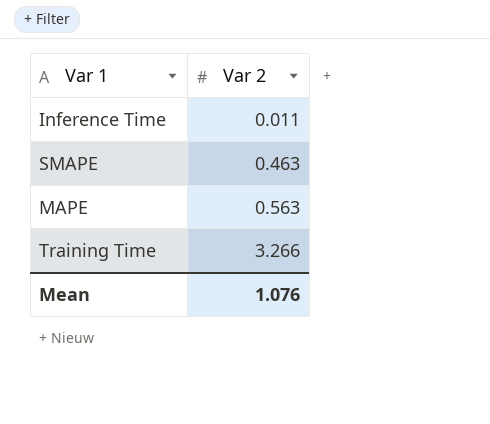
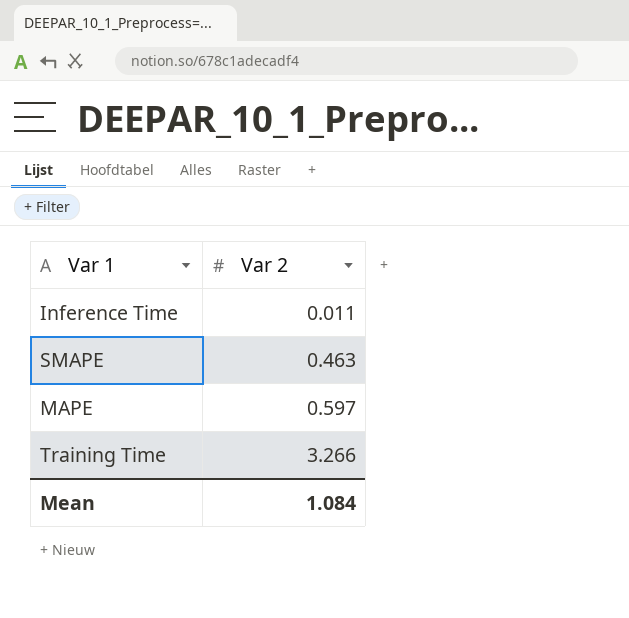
MAPE | Var 2: 0.563 -> 0.597
Mean | Var 2: 1.076 -> 1.084

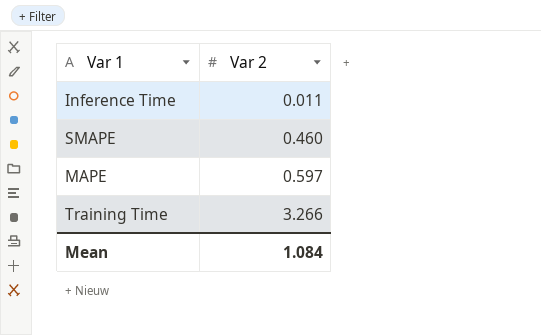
SMAPE | Var 2: 0.463 -> 0.460

